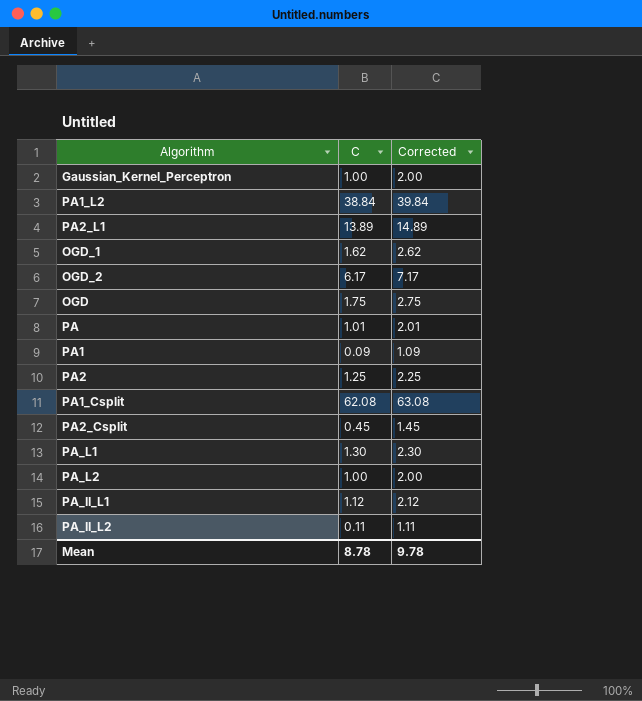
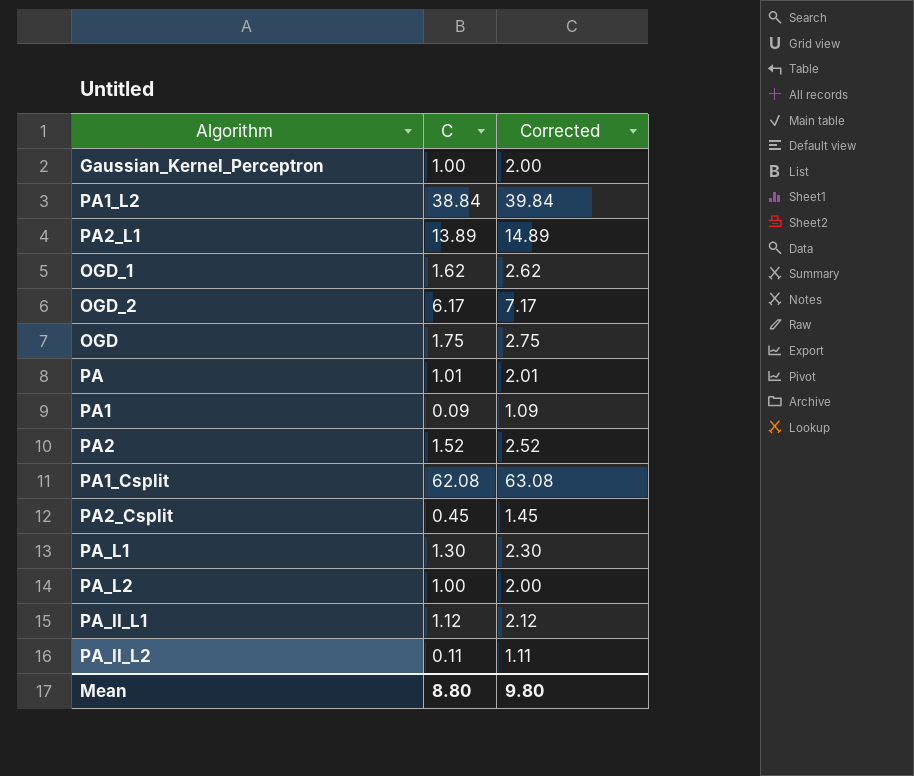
PA2 | C: 1.25 -> 1.52
PA2 | Corrected: 2.25 -> 2.52
Mean | C: 8.78 -> 8.80
Mean | Corrected: 9.78 -> 9.80

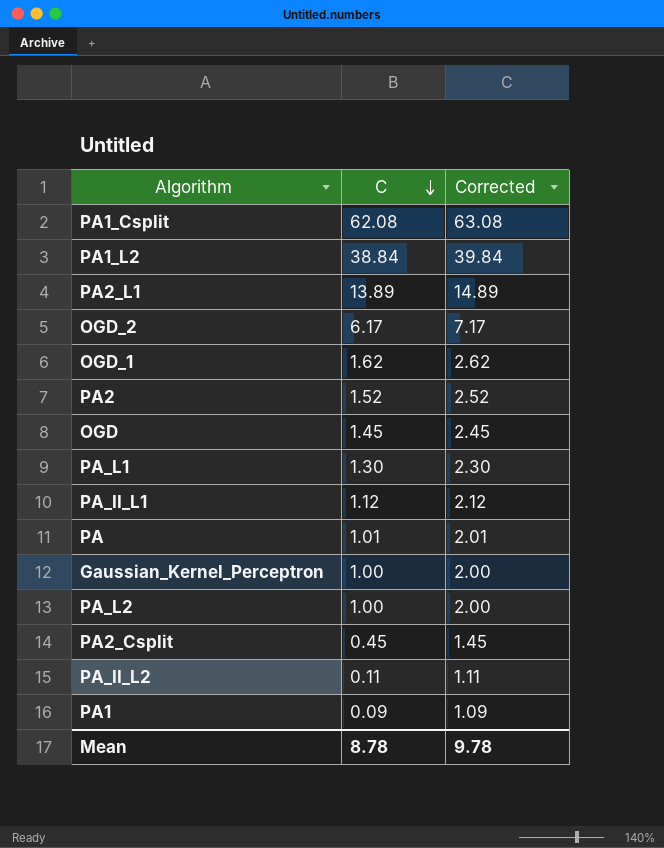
row order: none -> C descending
OGD | C: 1.75 -> 1.45
OGD | Corrected: 2.75 -> 2.45
Mean | C: 8.80 -> 8.78
Mean | Corrected: 9.80 -> 9.78

